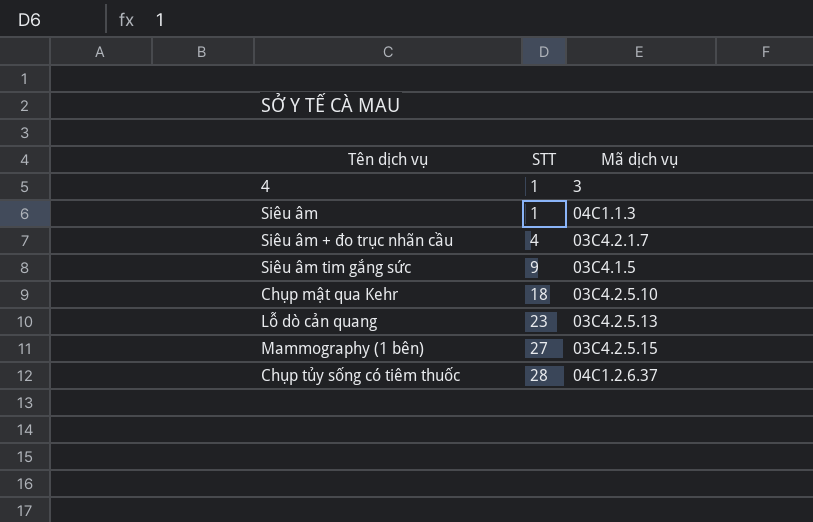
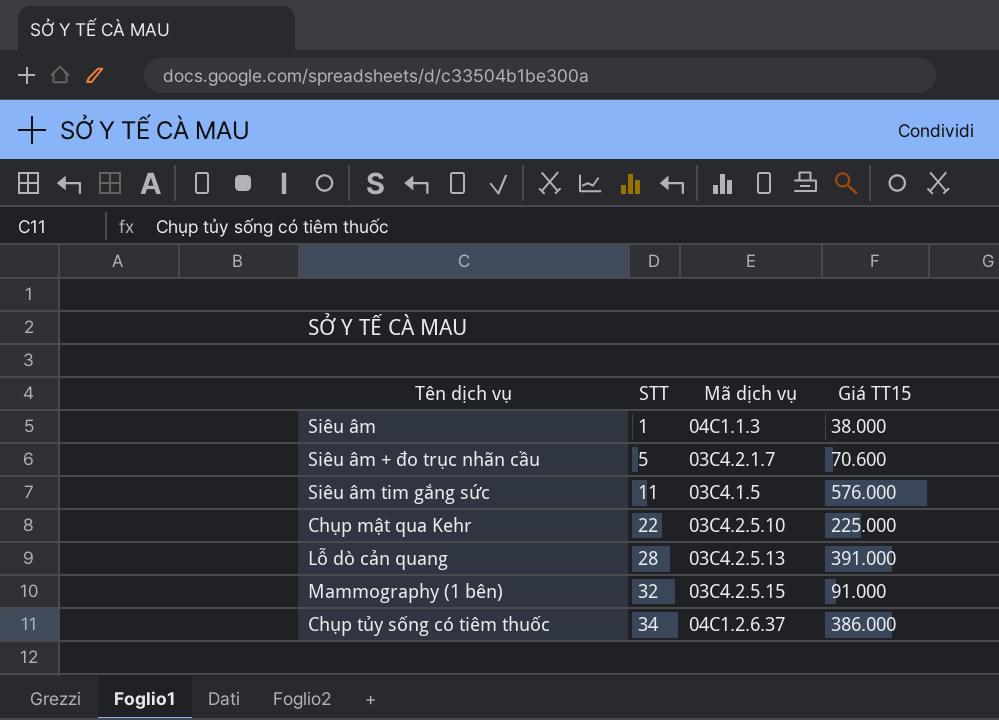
column Giá TT15 | position: none -> 4
row 4: 1 | 3 -> none
Siêu âm + đo trục nhãn cầu | STT: 4 -> 5
Siêu âm tim gắng sức | STT: 9 -> 11
Chụp mật qua Kehr | STT: 18 -> 22
Lỗ dò cản quang | STT: 23 -> 28
Mammography (1 bên) | STT: 27 -> 32
Chụp tủy sống có tiêm thuốc | STT: 28 -> 34

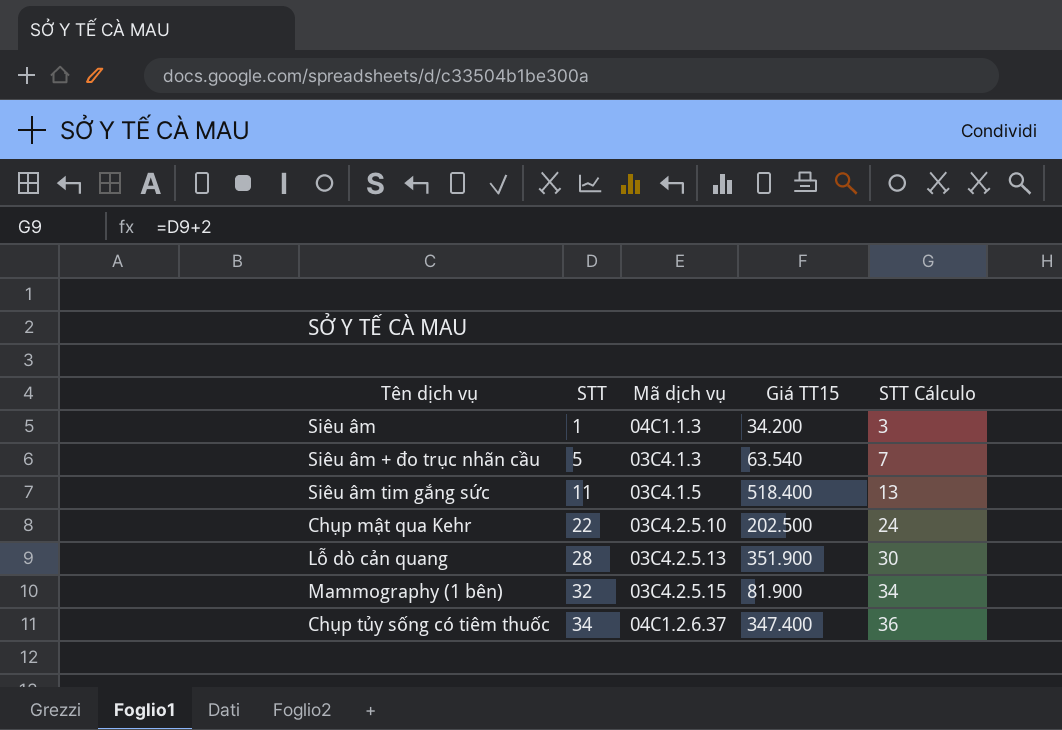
column STT Cálculo | formula: none -> [STT] + 2
Siêu âm | Giá TT15: 38.000 -> 34.200
Siêu âm + đo trục nhãn cầu | Mã dịch vụ: 03C4.2.1.7 -> 03C4.1.3
Siêu âm + đo trục nhãn cầu | Giá TT15: 70.600 -> 63.540
Siêu âm tim gắng sức | Giá TT15: 576.000 -> 518.400
Chụp mật qua Kehr | Giá TT15: 225.000 -> 202.500
Lỗ dò cản quang | Giá TT15: 391.000 -> 351.900
Mammography (1 bên) | Giá TT15: 91.000 -> 81.900
Chụp tủy sống có tiêm thuốc | Giá TT15: 386.000 -> 347.400

